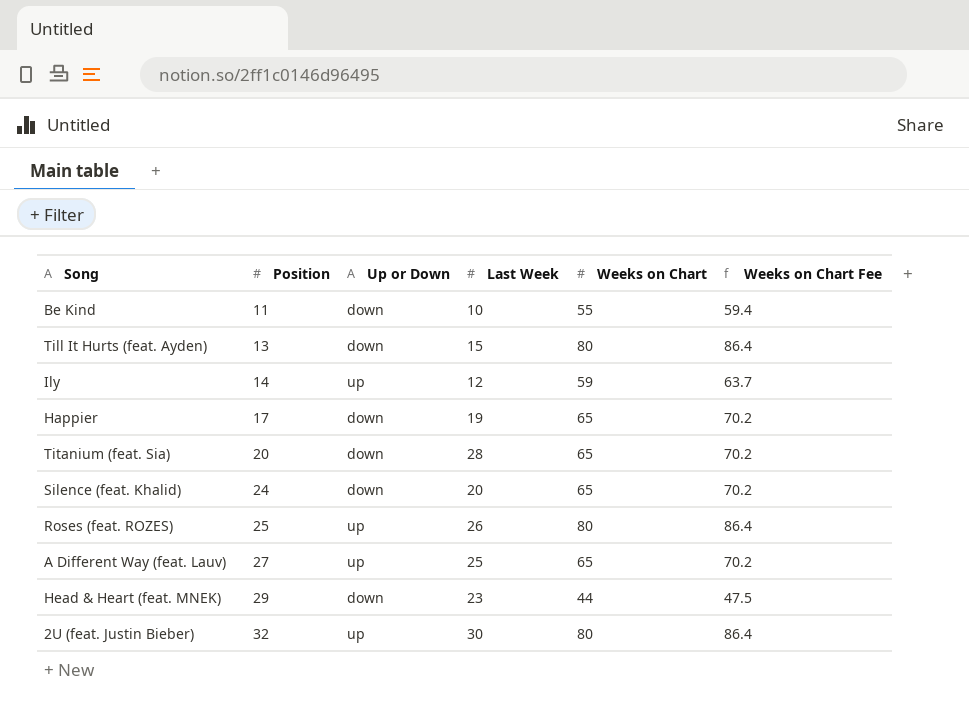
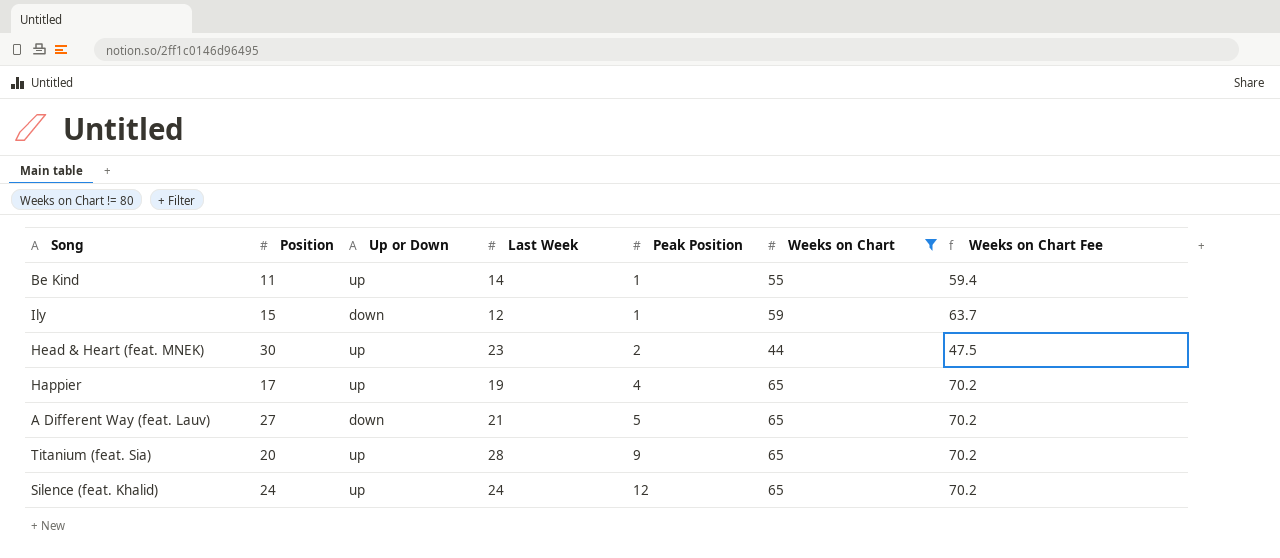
filter: none -> Weeks on Chart != 80
row order: Position ascending -> Peak Position ascending
column Peak Position | position: none -> 5
Be Kind | Up or Down: down -> up
Be Kind | Last Week: 10 -> 14
Ily | Position: 14 -> 15
Ily | Up or Down: up -> down
Head & Heart (feat. MNEK) | Position: 29 -> 30
Head & Heart (feat. MNEK) | Up or Down: down -> up
Happier | Up or Down: down -> up
A Different Way (feat. Lauv) | Up or Down: up -> down
A Different Way (feat. Lauv) | Last Week: 25 -> 21
Titanium (feat. Sia) | Up or Down: down -> up
Silence (feat. Khalid) | Up or Down: down -> up
Silence (feat. Khalid) | Last Week: 20 -> 24

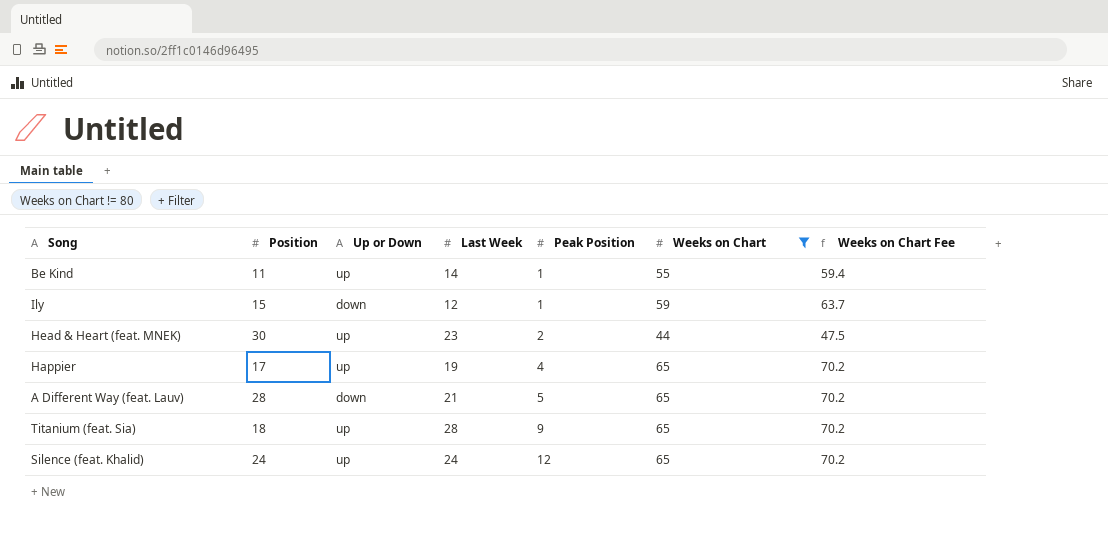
A Different Way (feat. Lauv) | Position: 27 -> 28
Titanium (feat. Sia) | Position: 20 -> 18

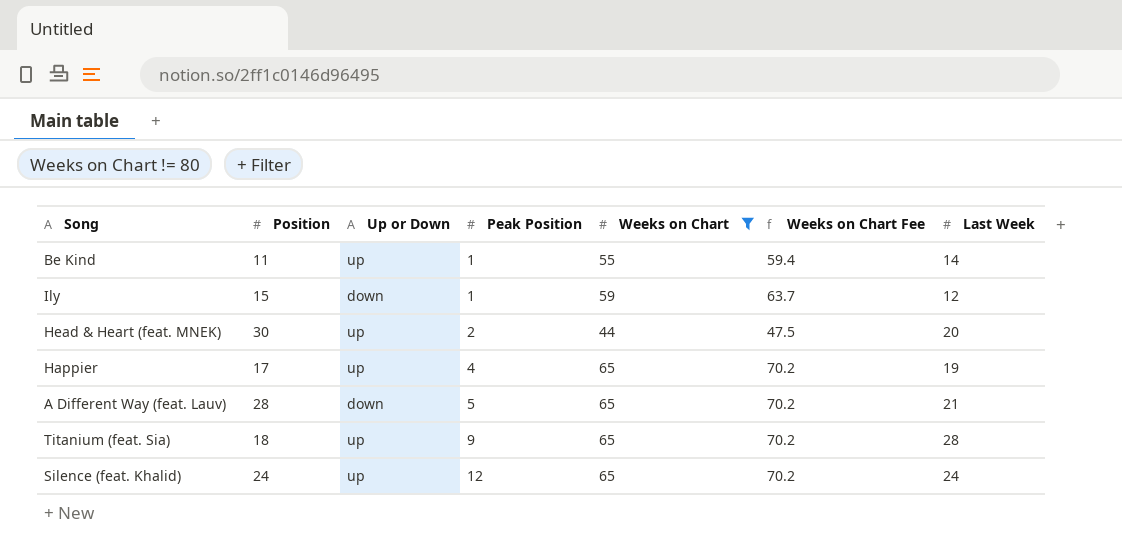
column Last Week | position: 4 -> 7
Head & Heart (feat. MNEK) | Last Week: 23 -> 20

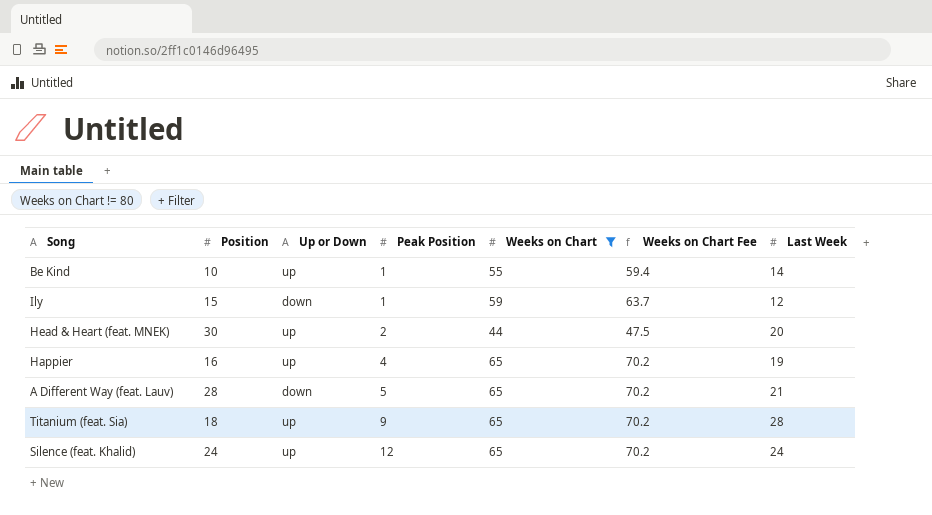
Be Kind | Position: 11 -> 10
Happier | Position: 17 -> 16

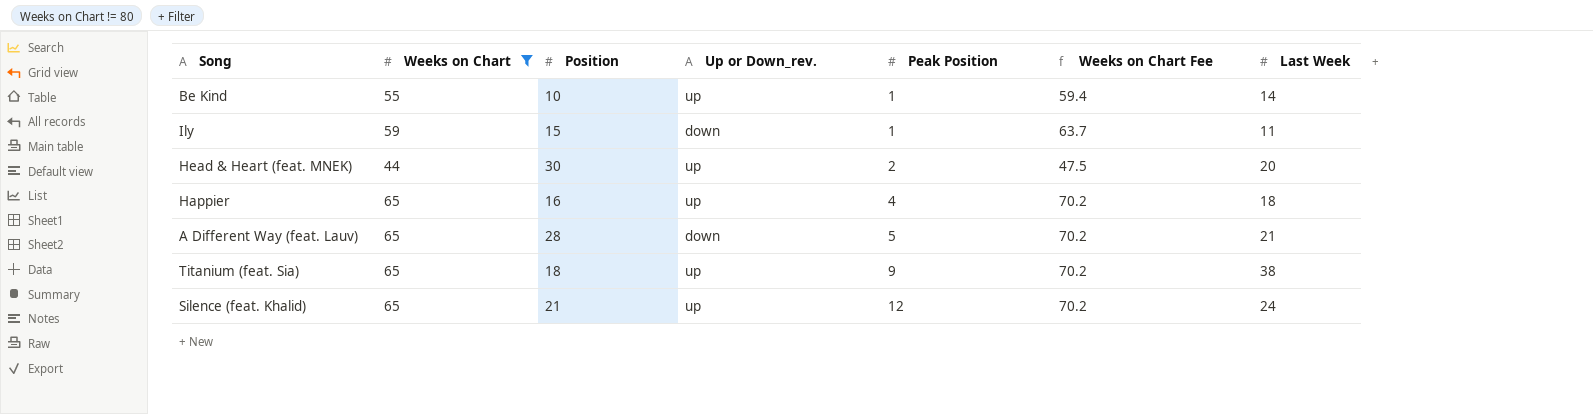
column Weeks on Chart | position: 5 -> 2
column name: Up or Down -> Up or Down_rev.
Ily | Last Week: 12 -> 11
Happier | Last Week: 19 -> 18
Titanium (feat. Sia) | Last Week: 28 -> 38
Silence (feat. Khalid) | Position: 24 -> 21

